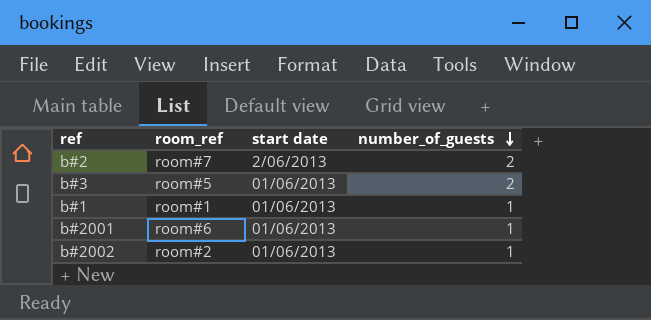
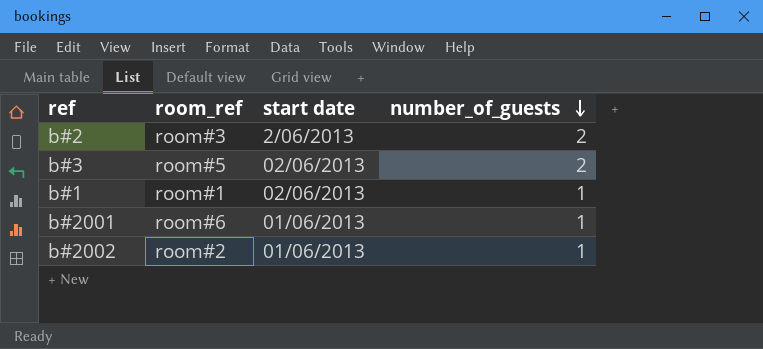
b#2 | room_ref: room#7 -> room#3
b#3 | start date: 01/06/2013 -> 02/06/2013
b#1 | start date: 01/06/2013 -> 02/06/2013

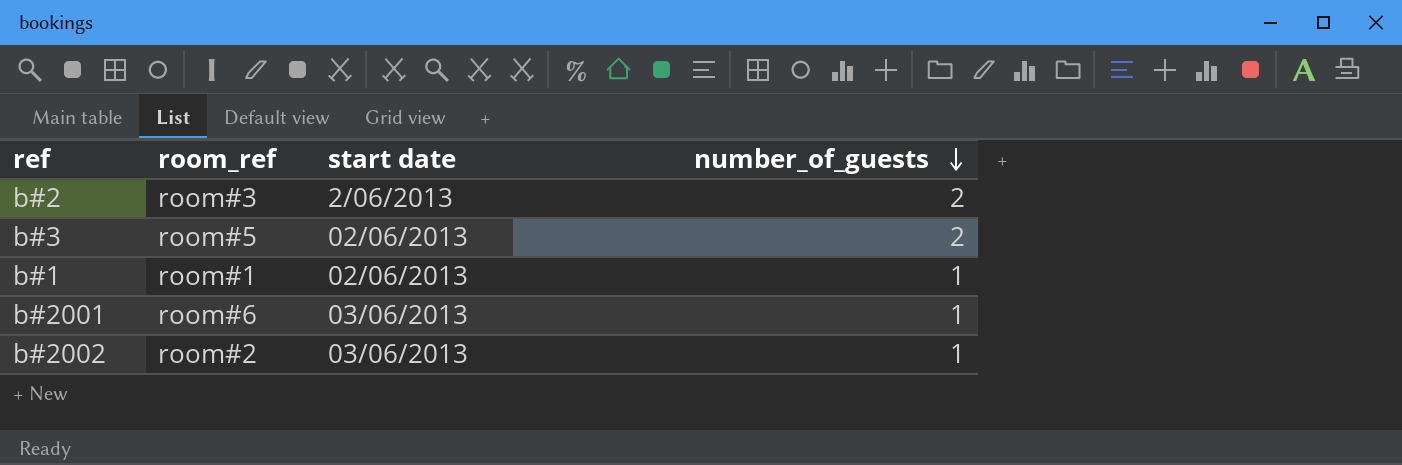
b#2001 | start date: 01/06/2013 -> 03/06/2013
b#2002 | start date: 01/06/2013 -> 03/06/2013

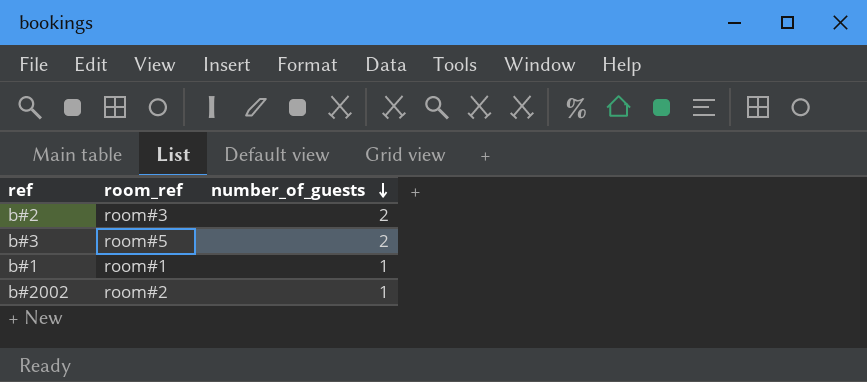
column start date | position: 3 -> none
row b#2001: room#6 | 03/06/2013 | 1 -> none

